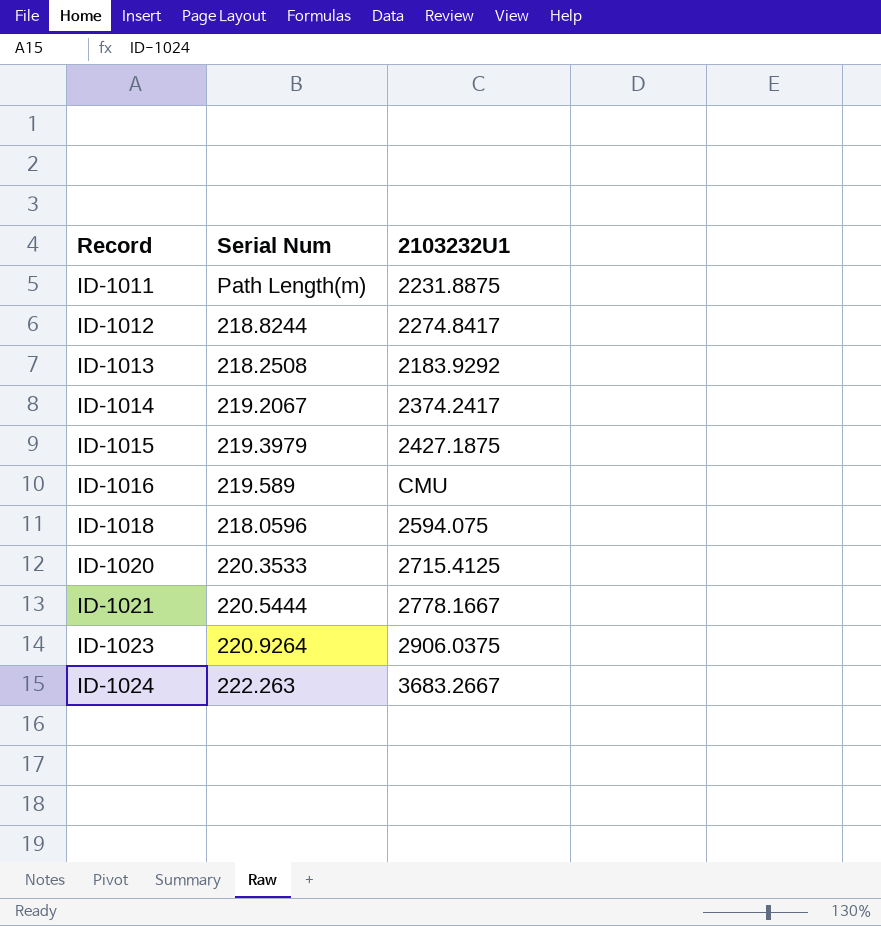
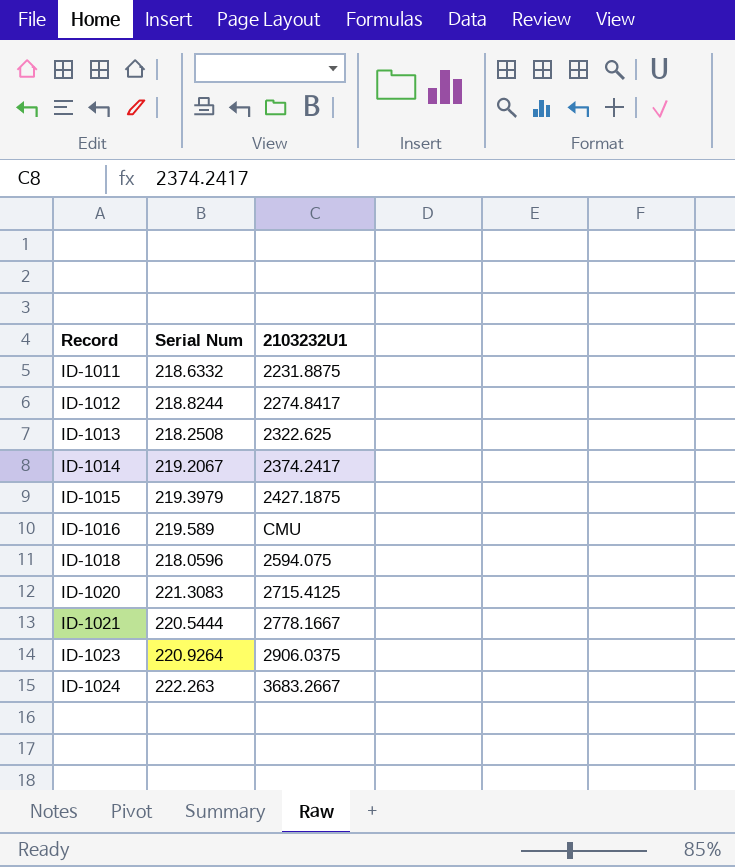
ID-1011 | Serial Num: Path Length(m) -> 218.6332
ID-1013 | 2103232U1: 2183.9292 -> 2322.625
ID-1020 | Serial Num: 220.3533 -> 221.3083

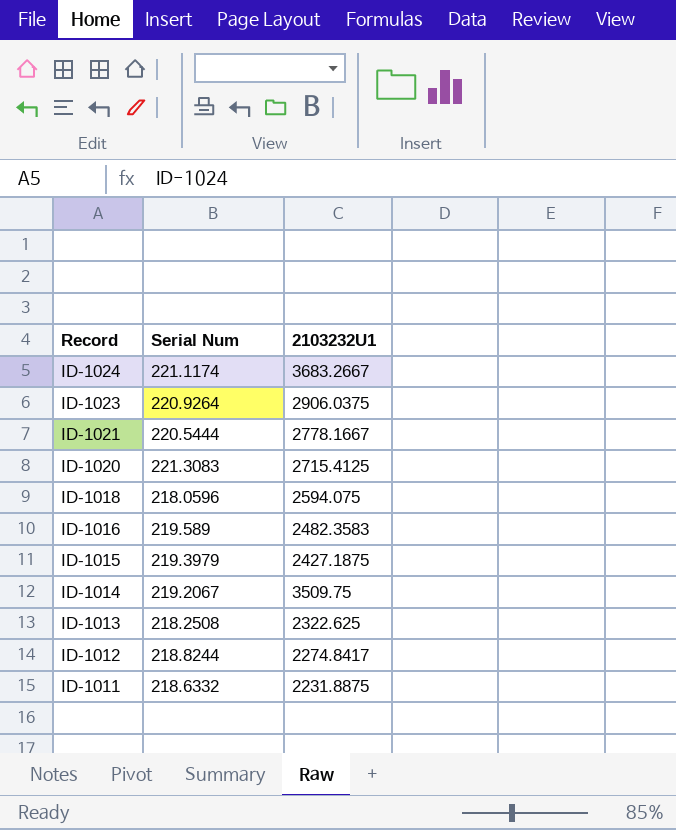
row order: Record ascending -> Record descending
ID-1024 | Serial Num: 222.263 -> 221.1174
ID-1016 | 2103232U1: CMU -> 2482.3583
ID-1014 | 2103232U1: 2374.2417 -> 3509.75

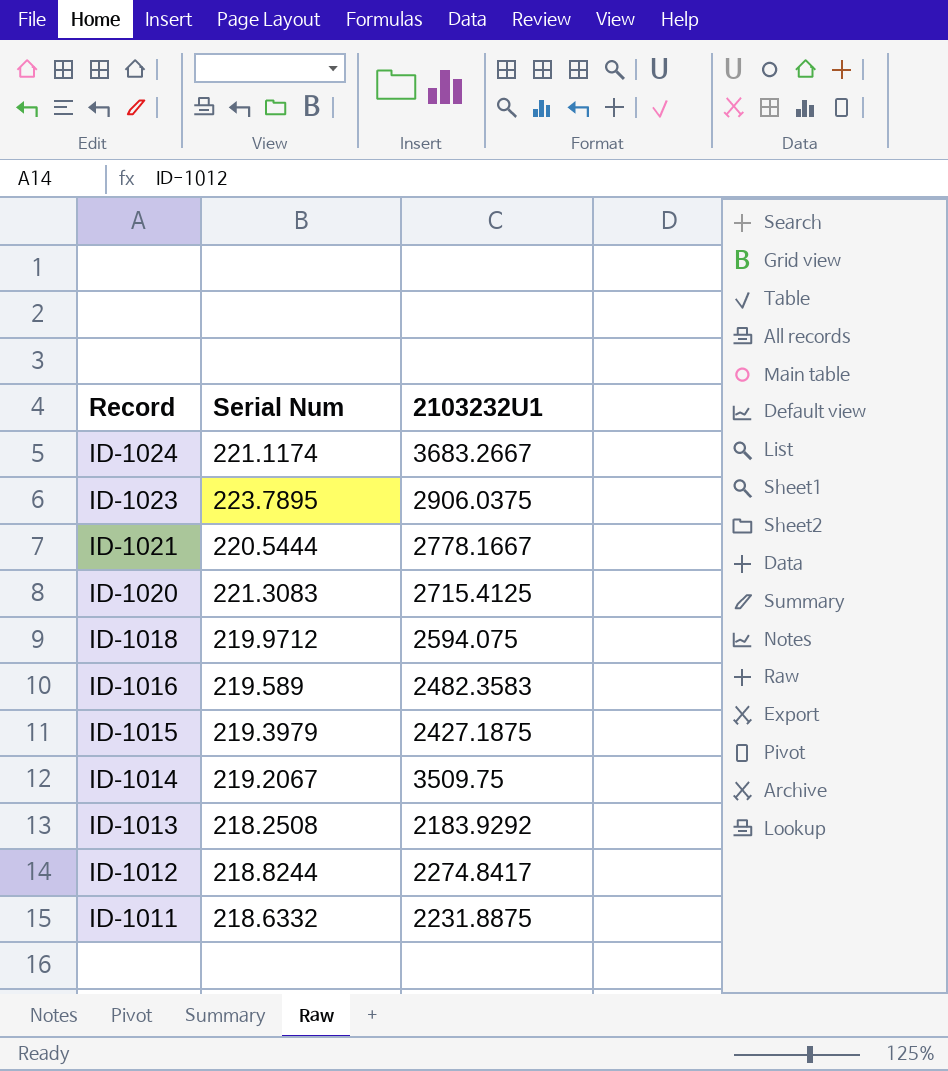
ID-1023 | Serial Num: 220.9264 -> 223.7895
ID-1018 | Serial Num: 218.0596 -> 219.9712
ID-1013 | 2103232U1: 2322.625 -> 2183.9292

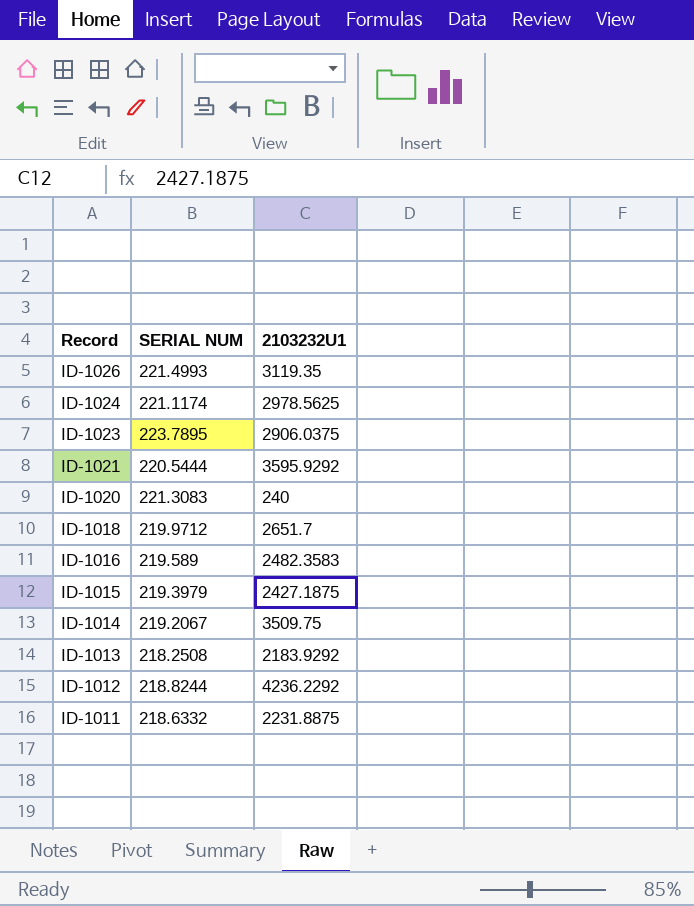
column name: Serial Num -> SERIAL NUM
row ID-1026: none -> 221.4993 | 3119.35
ID-1024 | 2103232U1: 3683.2667 -> 2978.5625
ID-1021 | 2103232U1: 2778.1667 -> 3595.9292
ID-1020 | 2103232U1: 2715.4125 -> 240
ID-1018 | 2103232U1: 2594.075 -> 2651.7
ID-1012 | 2103232U1: 2274.8417 -> 4236.2292

